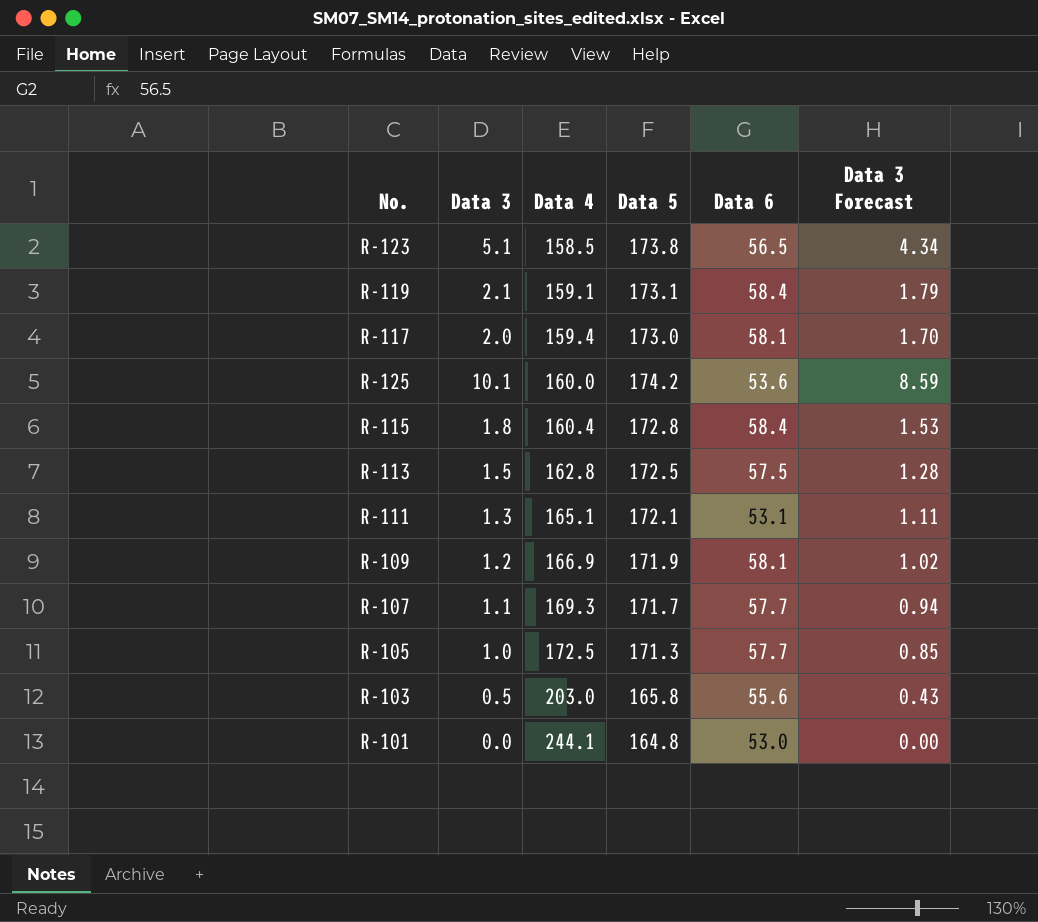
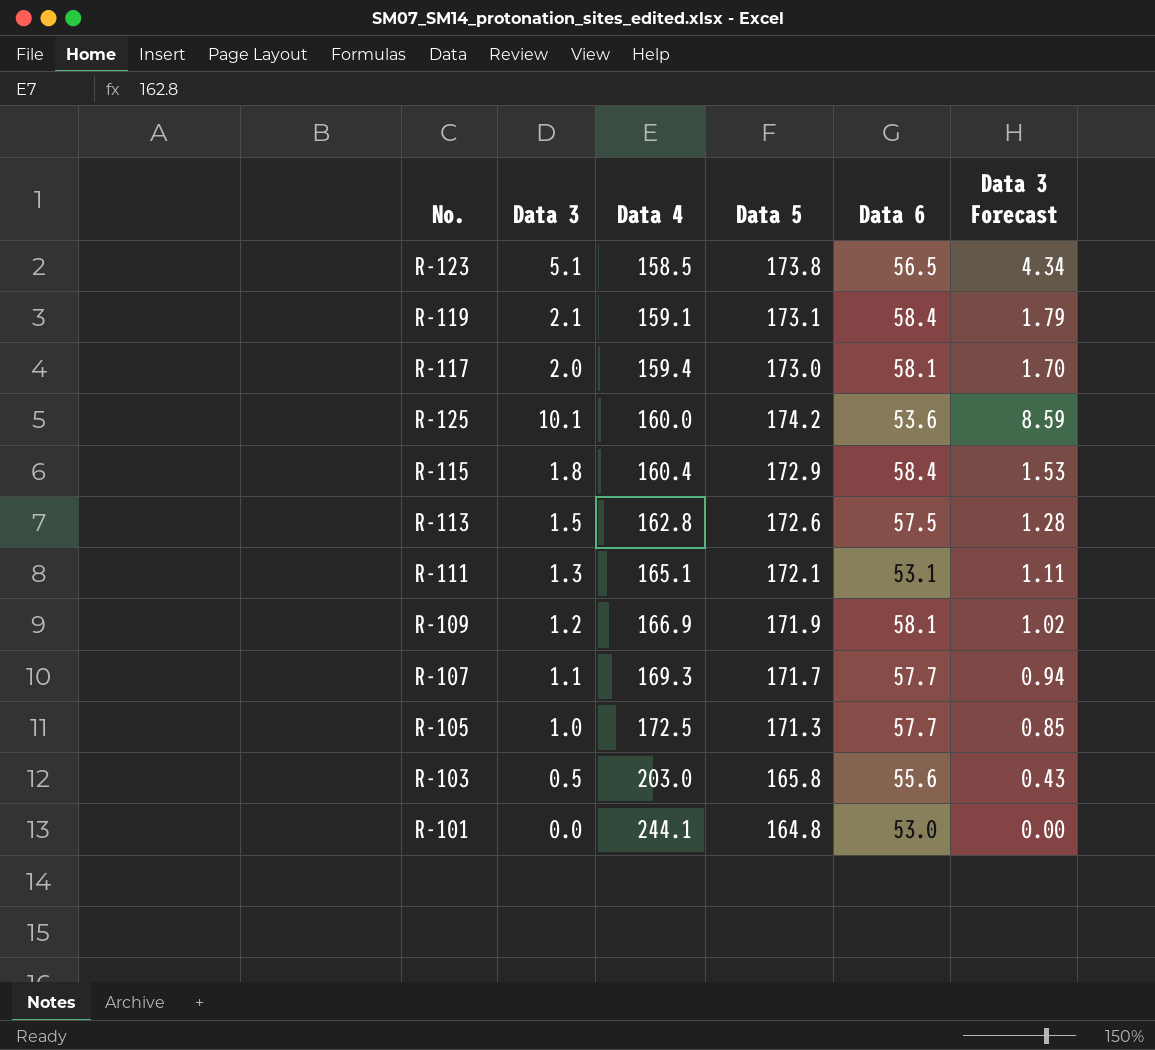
R-115 | Data 5: 172.8 -> 172.9
R-113 | Data 5: 172.5 -> 172.6

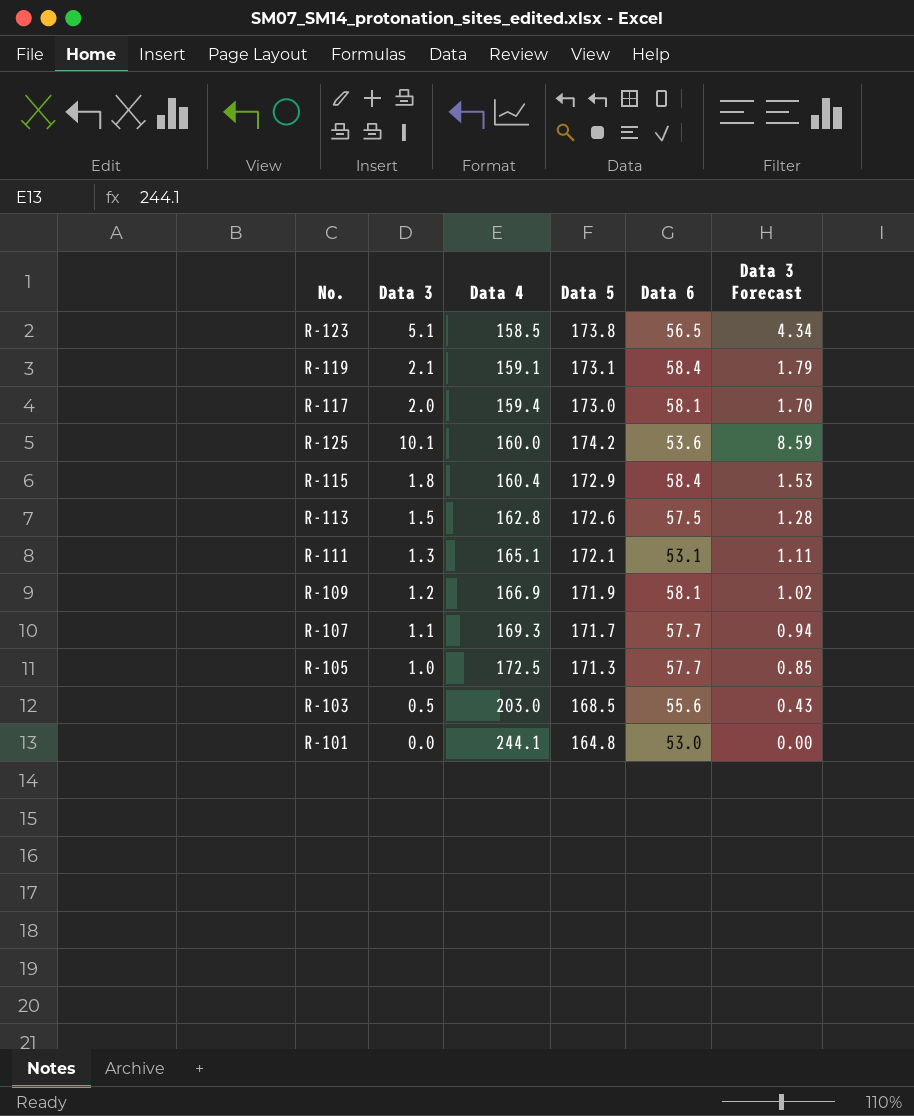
R-103 | Data 5: 165.8 -> 168.5

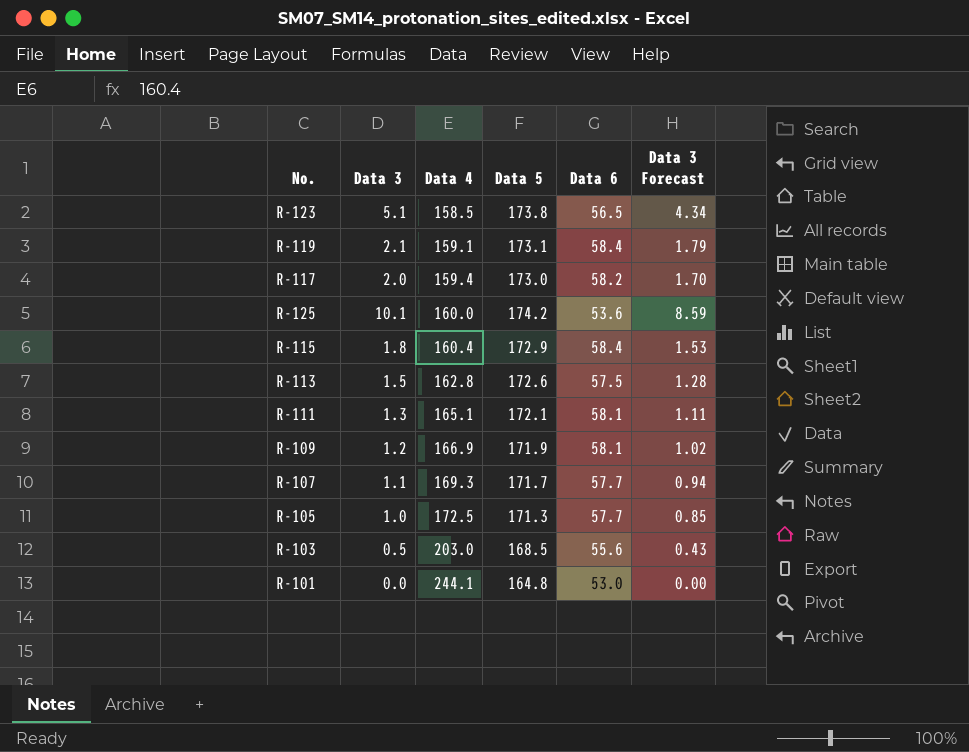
R-117 | Data 6: 58.1 -> 58.2
R-111 | Data 6: 53.1 -> 58.1

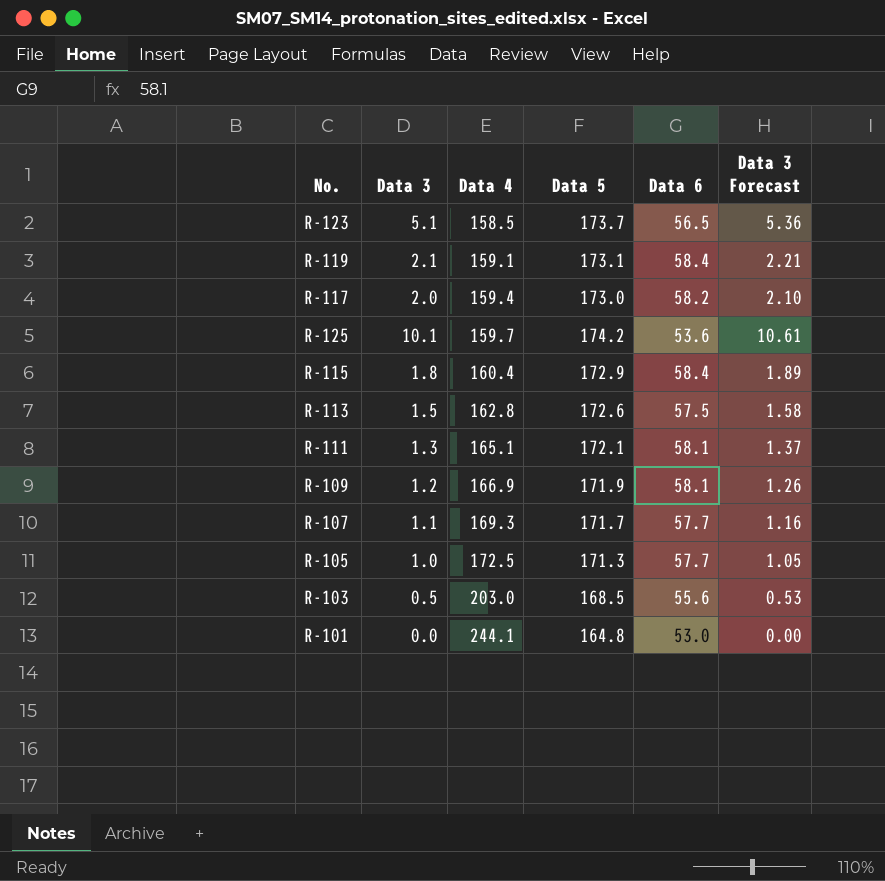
column Data 3 Forecast | formula: [Data 3] * 0.85 -> [Data 3] * 1.05
R-123 | Data 5: 173.8 -> 173.7
R-125 | Data 4: 160.0 -> 159.7

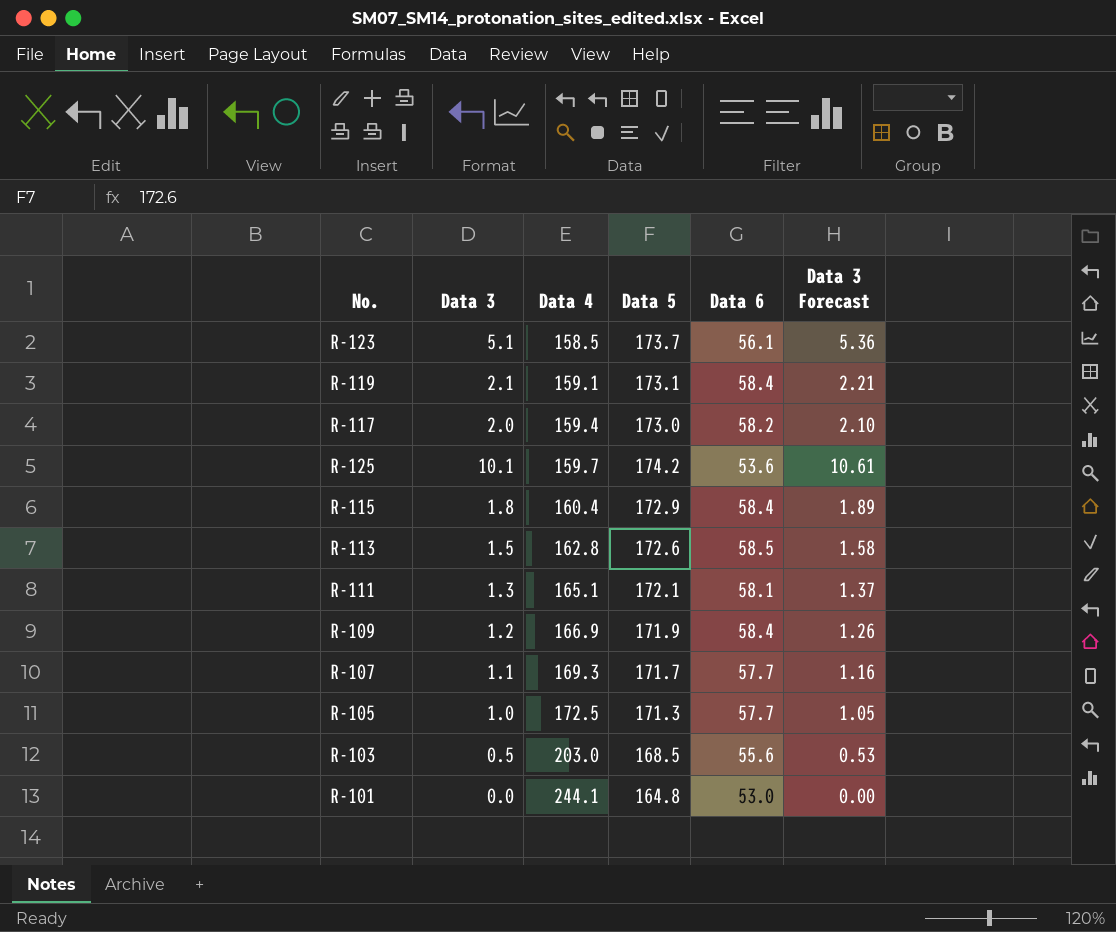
R-123 | Data 6: 56.5 -> 56.1
R-113 | Data 6: 57.5 -> 58.5
R-109 | Data 6: 58.1 -> 58.4

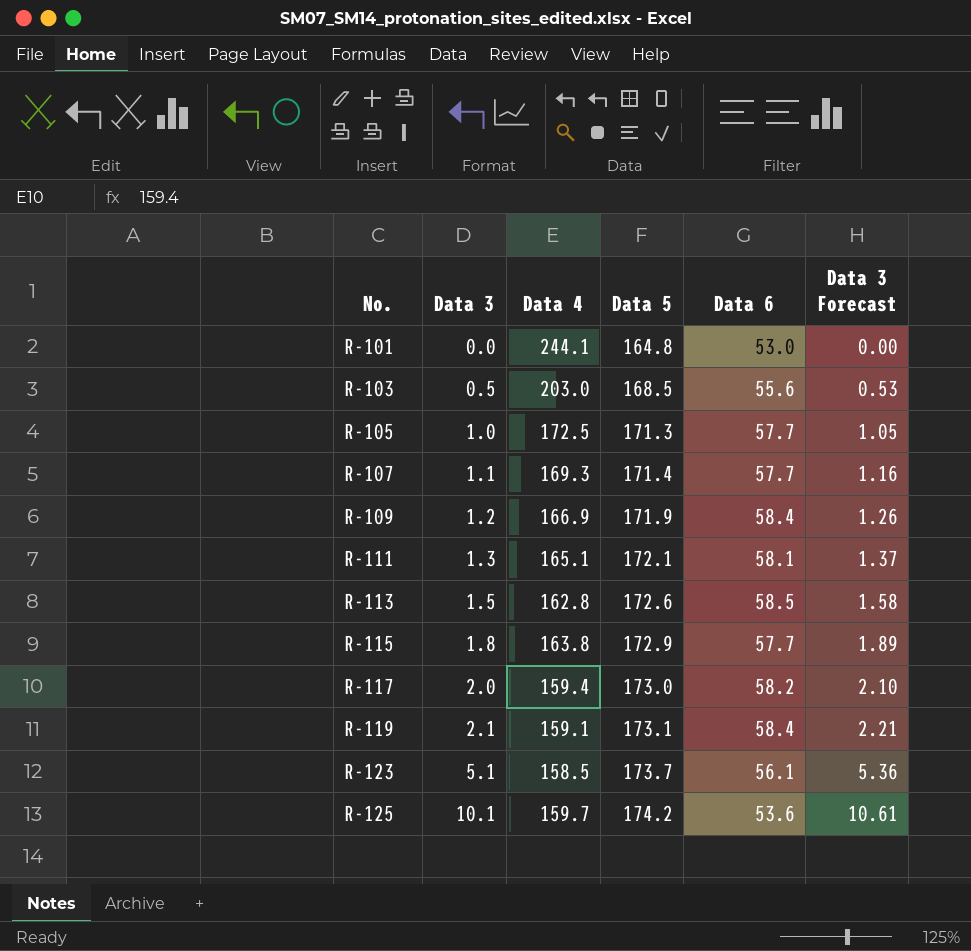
row order: Data 4 ascending -> No. ascending
R-107 | Data 5: 171.7 -> 171.4
R-115 | Data 4: 160.4 -> 163.8
R-115 | Data 6: 58.4 -> 57.7

